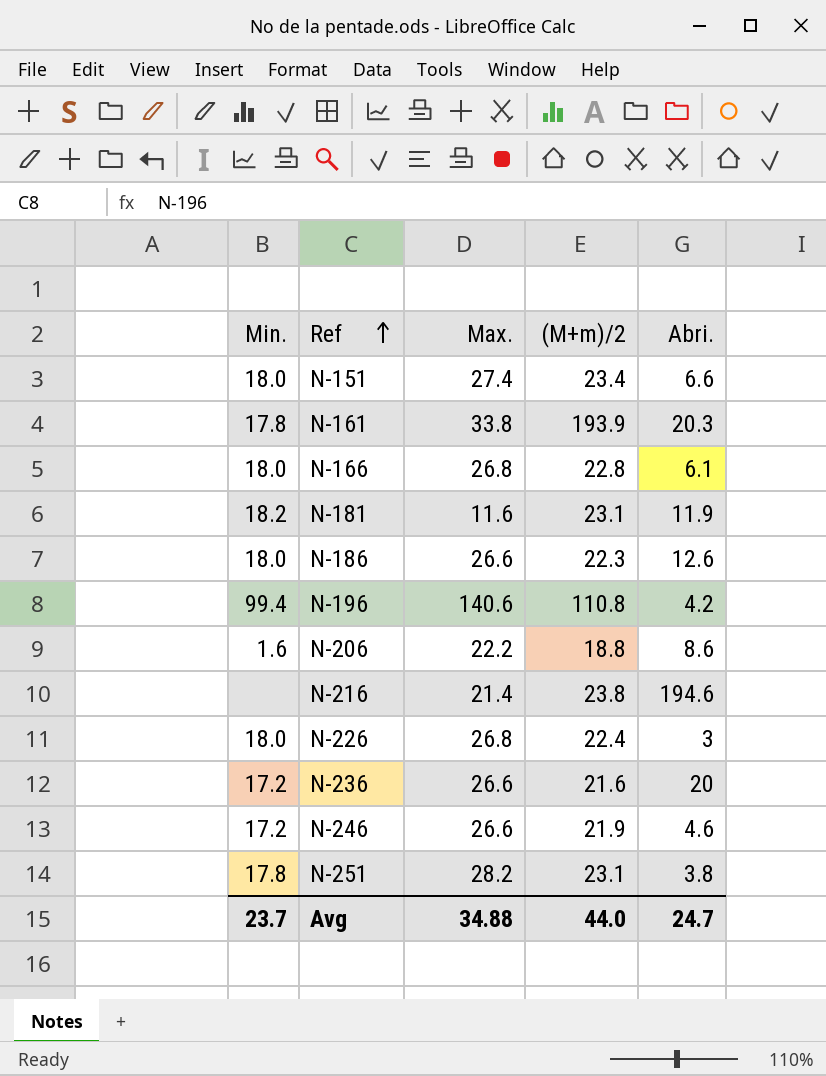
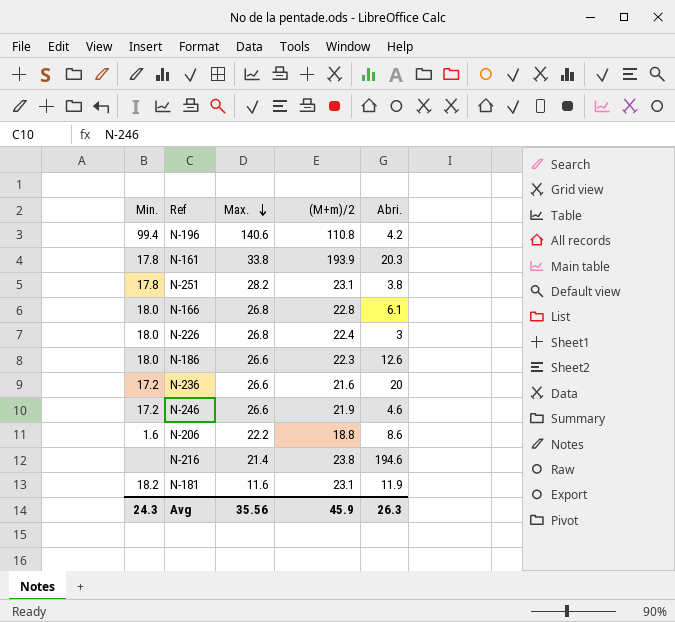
row order: Ref ascending -> Max. descending
row N-151: 18.0 | 27.4 | 23.4 | 6.6 -> none
Avg | Min.: 23.7 -> 24.3
Avg | Max.: 34.88 -> 35.56
Avg | (M+m)/2: 44.0 -> 45.9
Avg | Abri.: 24.7 -> 26.3

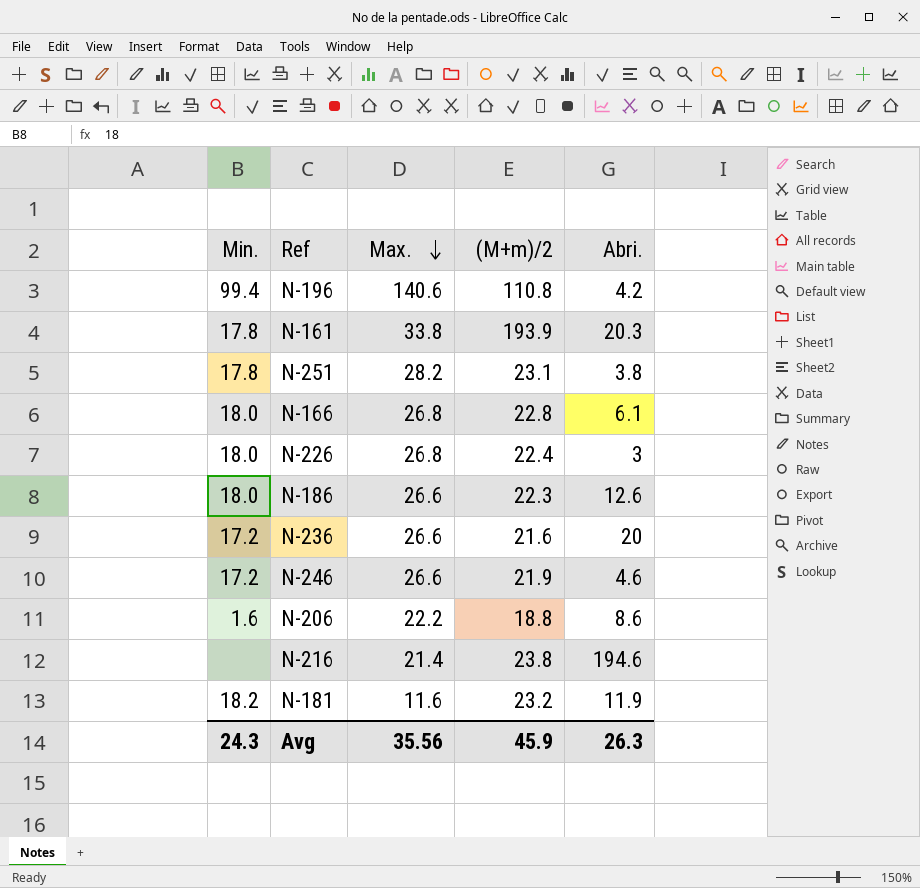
N-181 | (M+m)/2: 23.1 -> 23.2

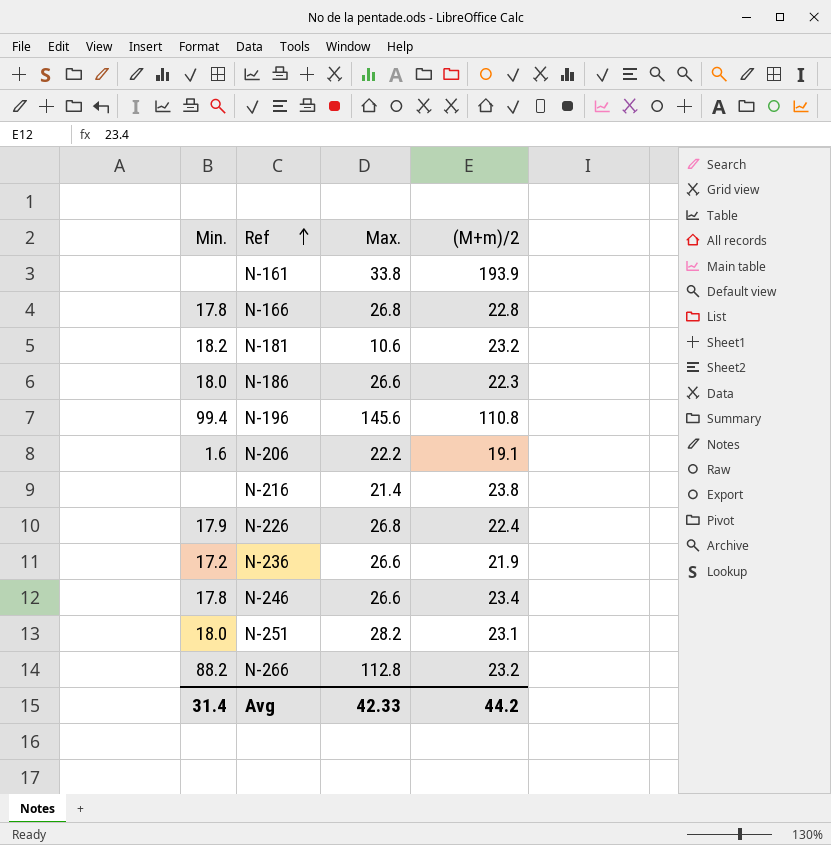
row order: Max. descending -> Ref ascending
column Abri. | position: 5 -> none
N-161 | Min.: 17.8 -> none
N-166 | Min.: 18.0 -> 17.8
N-181 | Max.: 11.6 -> 10.6
N-196 | Max.: 140.6 -> 145.6
N-206 | (M+m)/2: 18.8 -> 19.1
N-226 | Min.: 18.0 -> 17.9
N-236 | (M+m)/2: 21.6 -> 21.9
N-246 | Min.: 17.2 -> 17.8
N-246 | (M+m)/2: 21.9 -> 23.4
N-251 | Min.: 17.8 -> 18.0
row N-266: none -> 88.2 | 112.8 | 23.2
Avg | Min.: 24.3 -> 31.4
Avg | Max.: 35.56 -> 42.33
Avg | (M+m)/2: 45.9 -> 44.2

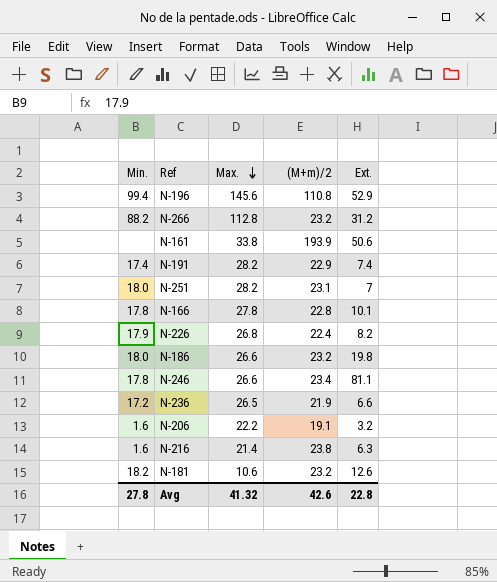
row order: Ref ascending -> Max. descending
column Ext. | position: none -> 5
row N-191: none -> 17.4 | 28.2 | 22.9 | 7.4
N-166 | Max.: 26.8 -> 27.8
N-186 | (M+m)/2: 22.3 -> 23.2
N-236 | Max.: 26.6 -> 26.5
N-216 | Min.: none -> 1.6
Avg | Min.: 31.4 -> 27.8
Avg | Max.: 42.33 -> 41.32
Avg | (M+m)/2: 44.2 -> 42.6

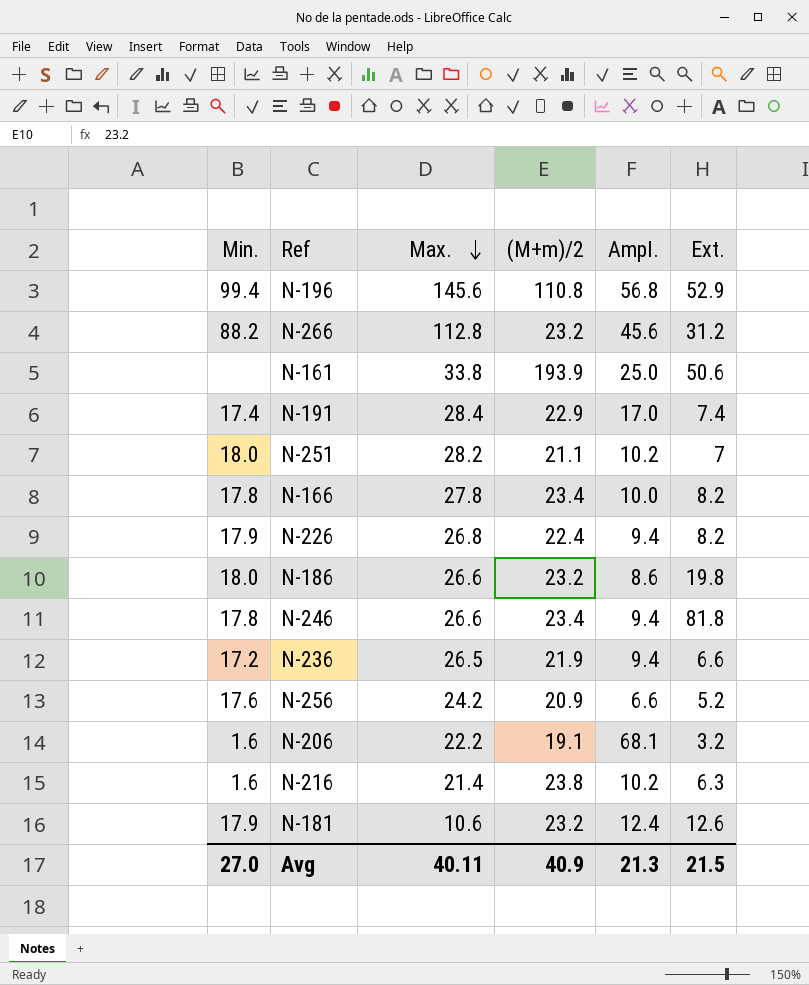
column Ampl. | position: none -> 5
N-191 | Max.: 28.2 -> 28.4
N-251 | (M+m)/2: 23.1 -> 21.1
N-166 | (M+m)/2: 22.8 -> 23.4
N-166 | Ext.: 10.1 -> 8.2
N-246 | Ext.: 81.1 -> 81.8
row N-256: none -> 17.6 | 24.2 | 20.9 | 6.6 | 5.2
N-181 | Min.: 18.2 -> 17.9
Avg | Min.: 27.8 -> 27.0
Avg | Max.: 41.32 -> 40.11
Avg | (M+m)/2: 42.6 -> 40.9
Avg | Ext.: 22.8 -> 21.5

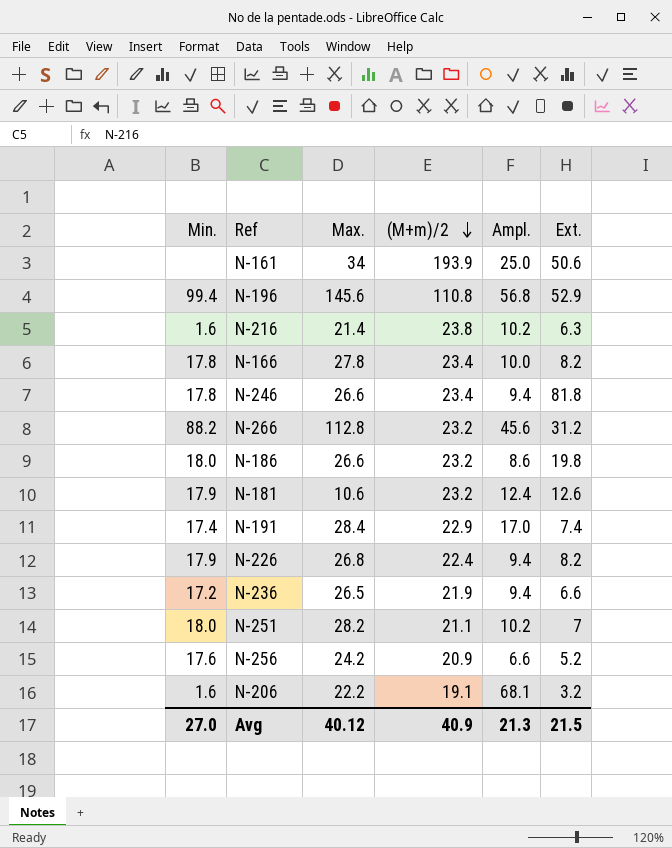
row order: Max. descending -> (M+m)/2 descending
N-161 | Max.: 33.8 -> 34
Avg | Max.: 40.11 -> 40.12

